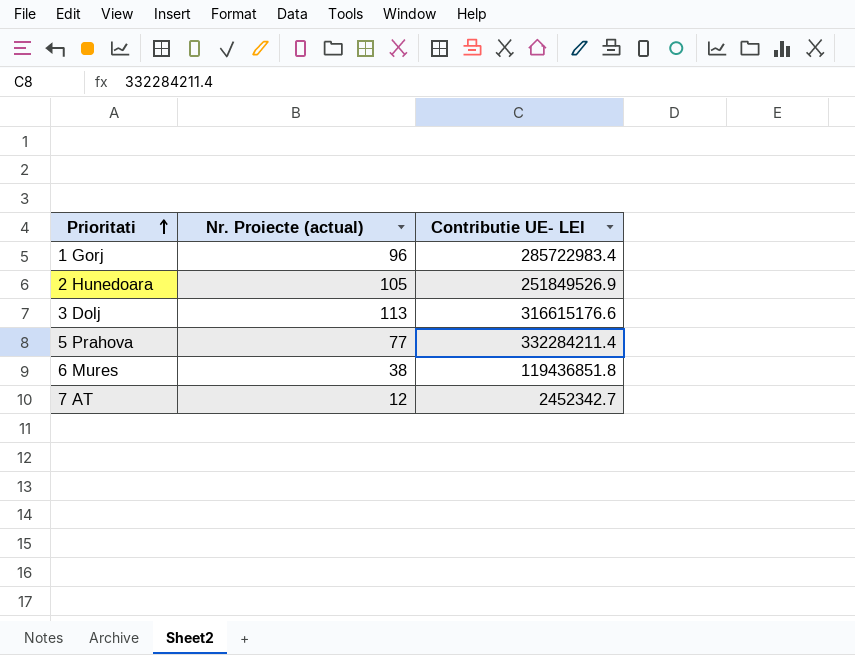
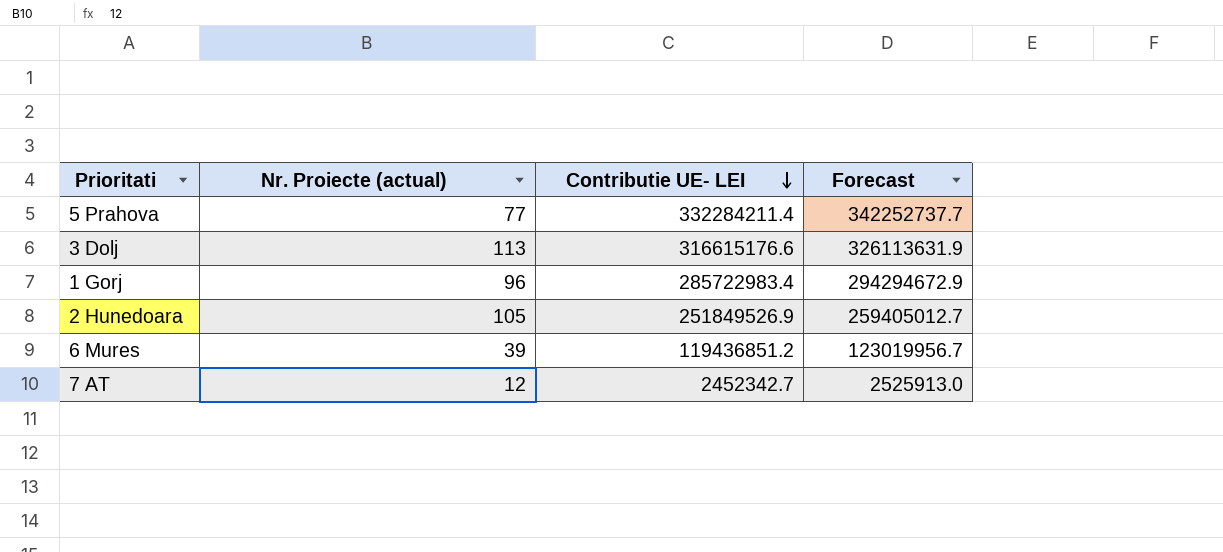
row order: Prioritati ascending -> Contributie UE- LEI descending
column Forecast | formula: none -> [Contributie UE- LEI] * 1.03
6 Mures | Nr. Proiecte (actual): 38 -> 39
6 Mures | Contributie UE- LEI: 119436851.8 -> 119436851.2

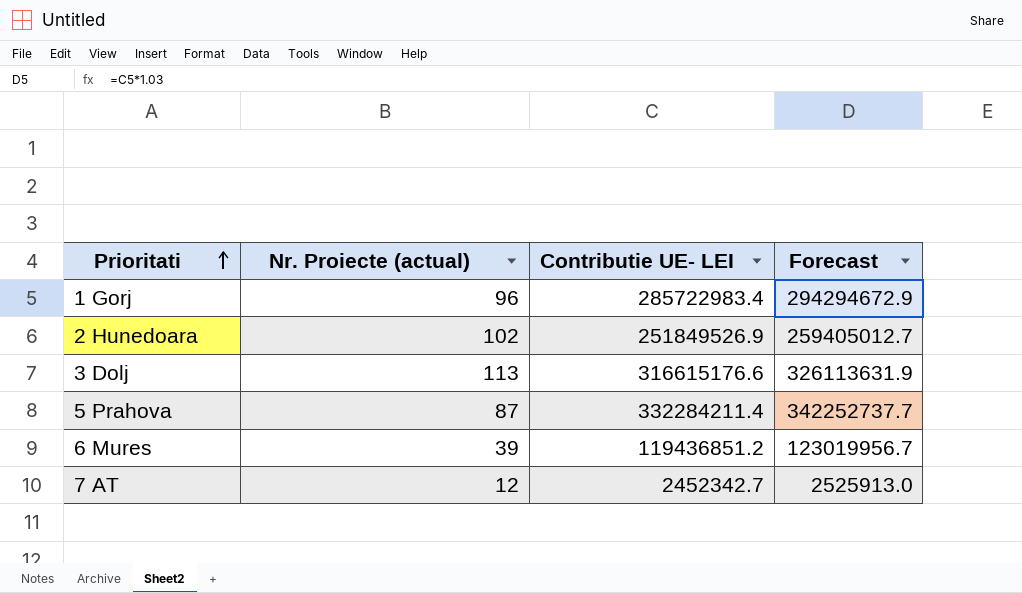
row order: Contributie UE- LEI descending -> Prioritati ascending
2 Hunedoara | Nr. Proiecte (actual): 105 -> 102
5 Prahova | Nr. Proiecte (actual): 77 -> 87

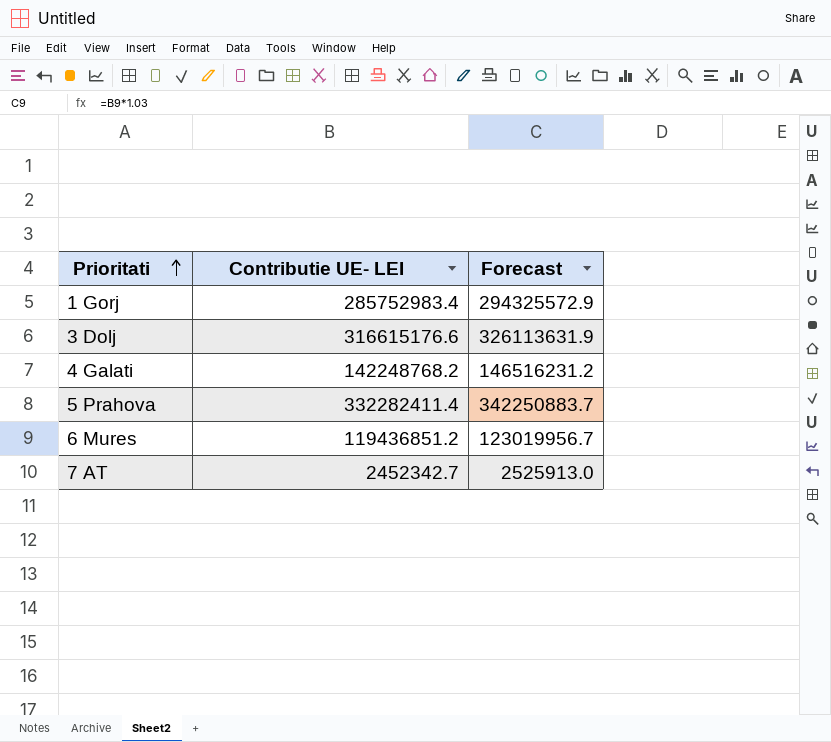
column Nr. Proiecte (actual) | position: 2 -> none
row 2 Hunedoara: 102 | 251849526.9 | 259405012.7 -> none
1 Gorj | Contributie UE- LEI: 285722983.4 -> 285752983.4
1 Gorj | Forecast: 294294672.9 -> 294325572.9
row 4 Galati: none -> 142248768.2 | 146516231.2
5 Prahova | Contributie UE- LEI: 332284211.4 -> 332282411.4
5 Prahova | Forecast: 342252737.7 -> 342250883.7

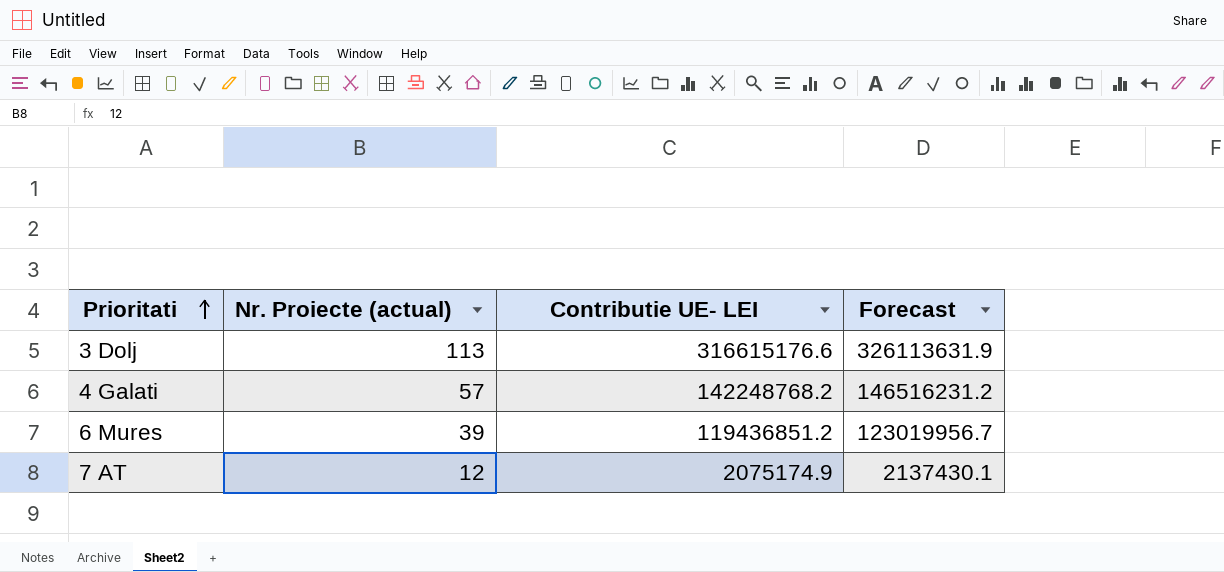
column Nr. Proiecte (actual) | position: none -> 2
row 1 Gorj: 285752983.4 | 294325572.9 -> none
row 5 Prahova: 332282411.4 | 342250883.7 -> none
7 AT | Contributie UE- LEI: 2452342.7 -> 2075174.9
7 AT | Forecast: 2525913.0 -> 2137430.1

